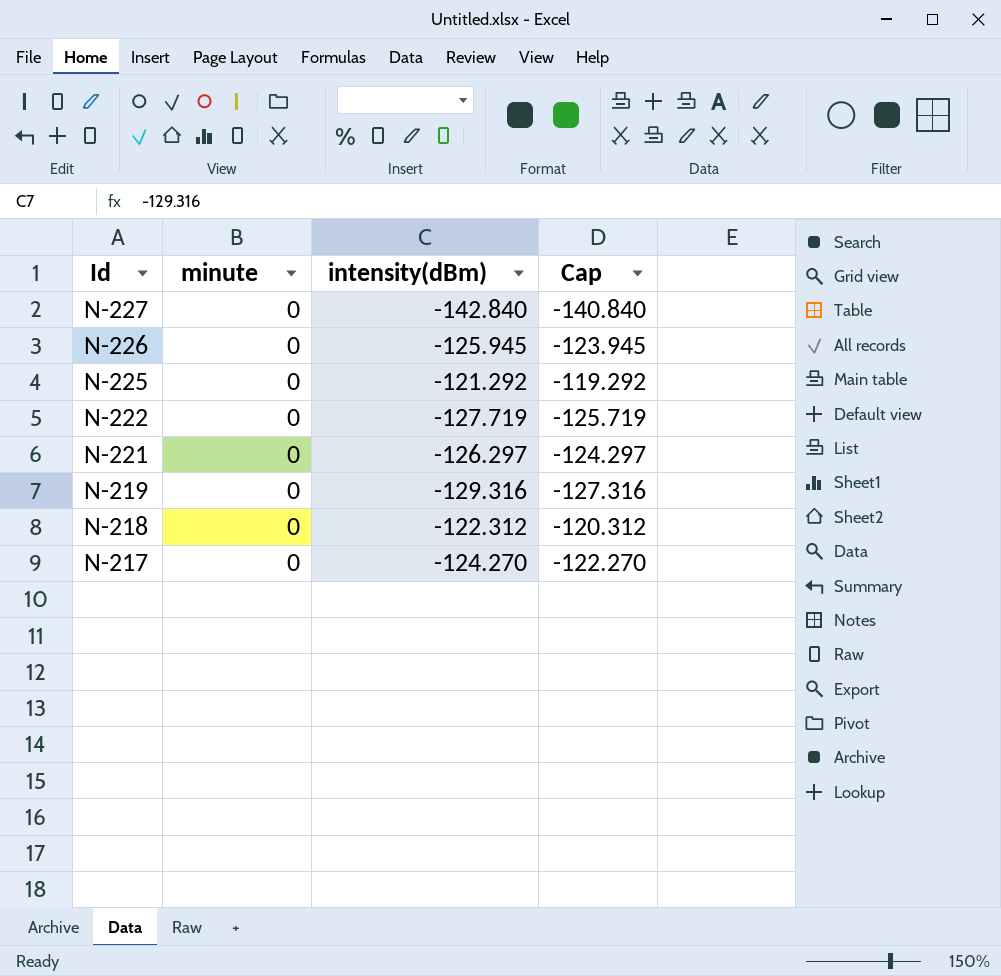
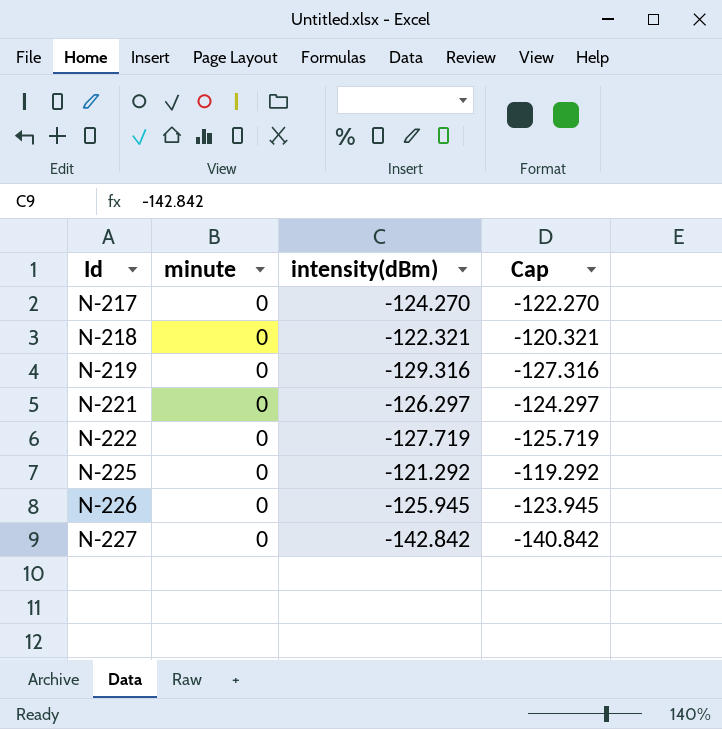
row order: Id descending -> Id ascending
N-218 | intensity(dBm): -122.312 -> -122.321
N-218 | Cap: -120.312 -> -120.321
N-227 | intensity(dBm): -142.840 -> -142.842
N-227 | Cap: -140.840 -> -140.842

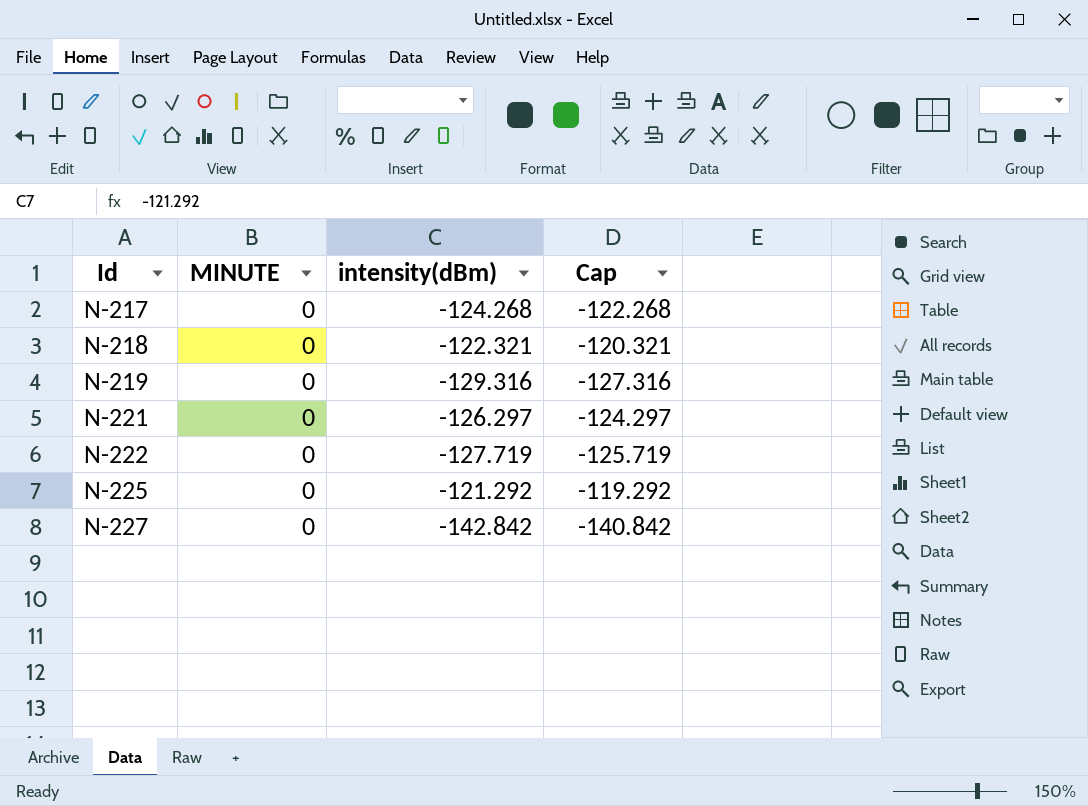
column name: minute -> MINUTE
row N-226: 0 | -125.945 | -123.945 -> none
N-217 | intensity(dBm): -124.270 -> -124.268
N-217 | Cap: -122.270 -> -122.268

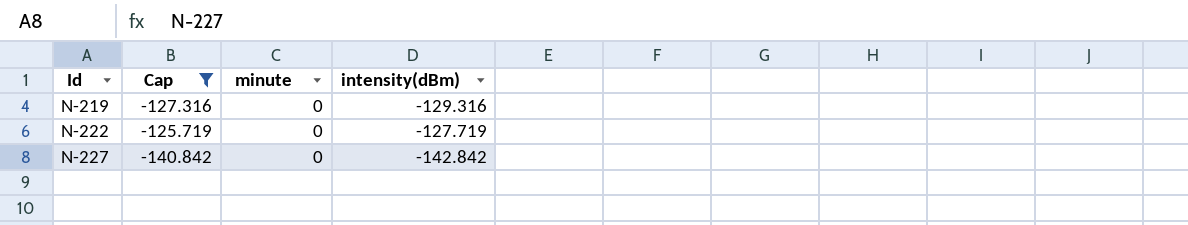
filter: none -> Cap <= -125.719
column Cap | position: 4 -> 2
column name: MINUTE -> minute

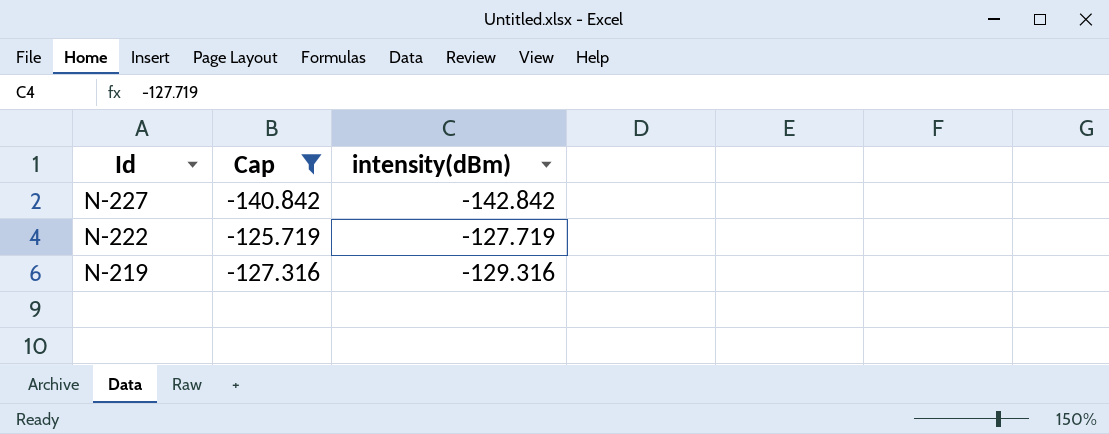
row order: Id ascending -> Id descending
column minute | position: 3 -> none

